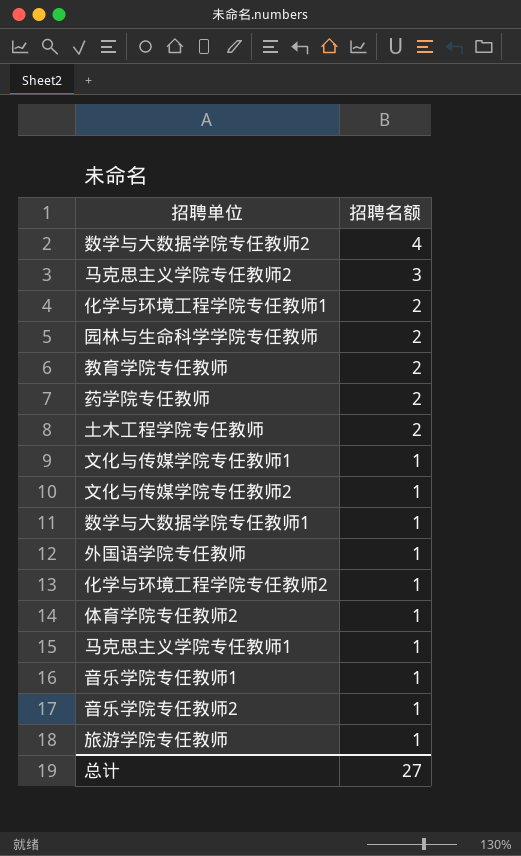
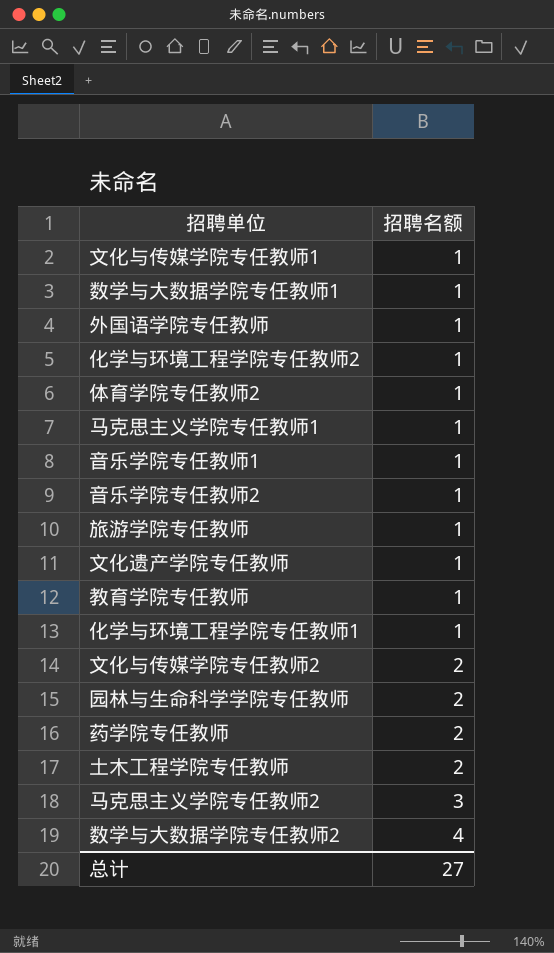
row order: 招聘名额 descending -> 招聘名额 ascending
row 文化遗产学院专任教师: none -> 1
教育学院专任教师 | 招聘名额: 2 -> 1
化学与环境工程学院专任教师1 | 招聘名额: 2 -> 1
文化与传媒学院专任教师2 | 招聘名额: 1 -> 2

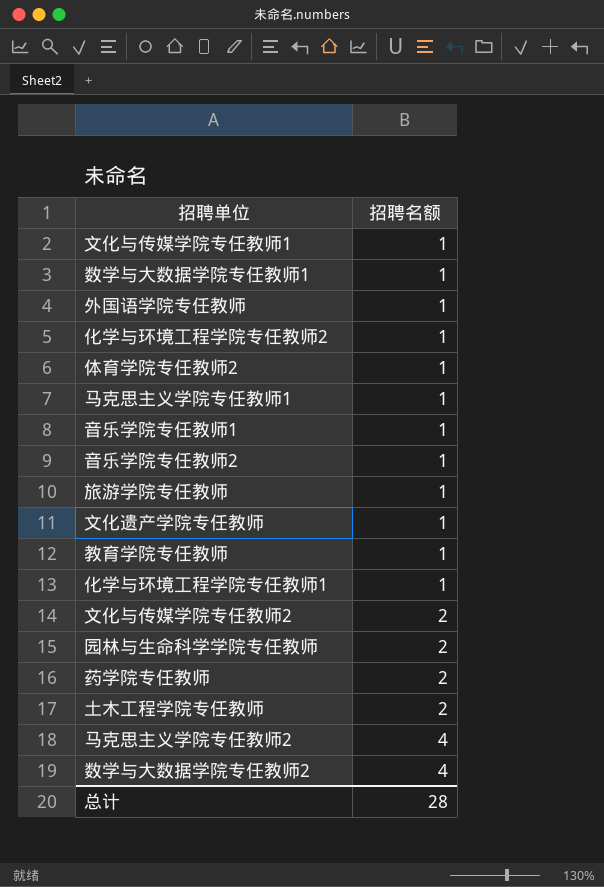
马克思主义学院专任教师2 | 招聘名额: 3 -> 4
总计 | 招聘名额: 27 -> 28

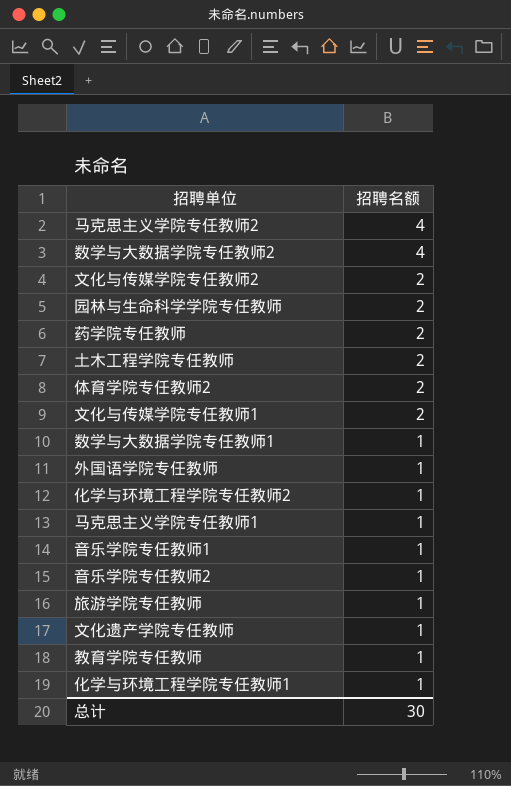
row order: 招聘名额 ascending -> 招聘名额 descending
体育学院专任教师2 | 招聘名额: 1 -> 2
文化与传媒学院专任教师1 | 招聘名额: 1 -> 2
总计 | 招聘名额: 28 -> 30

